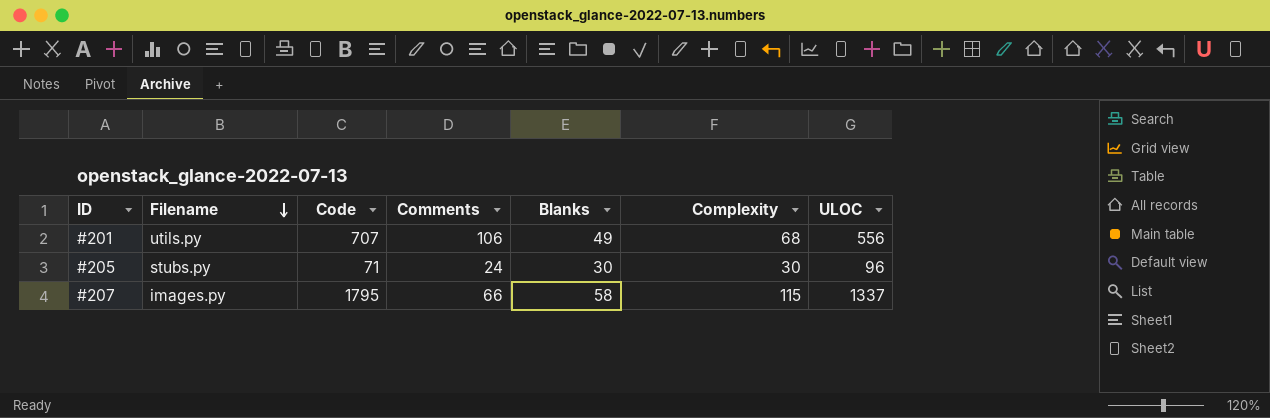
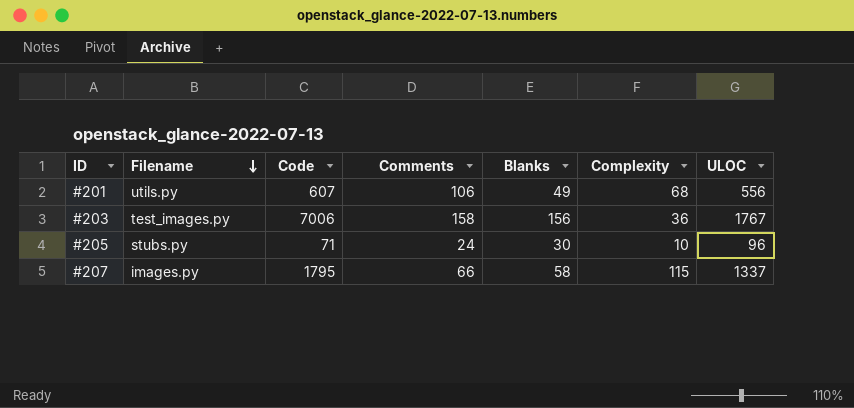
#201 | Code: 707 -> 607
row #203: none -> test_images.py | 7006 | 158 | 156 | 36 | 1767
#205 | Complexity: 30 -> 10

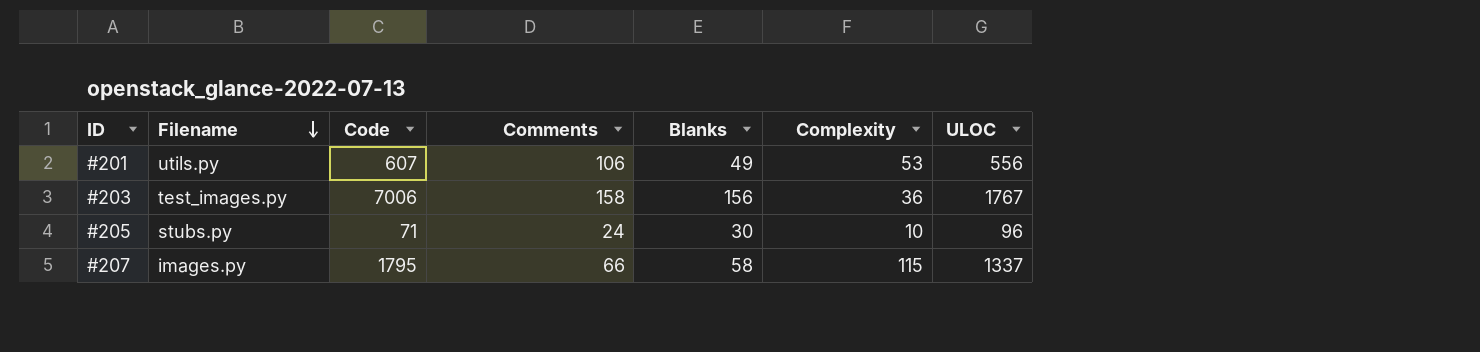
#201 | Complexity: 68 -> 53

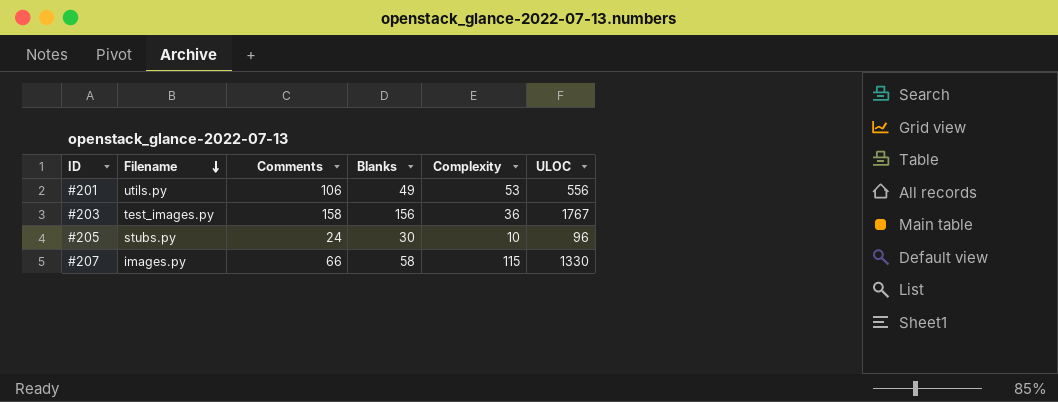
column Code | position: 3 -> none
#207 | ULOC: 1337 -> 1330

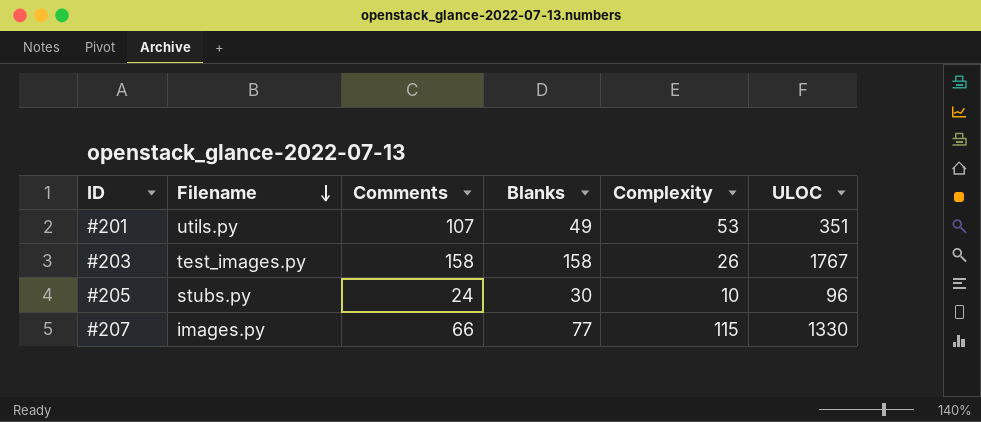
#201 | Comments: 106 -> 107
#201 | ULOC: 556 -> 351
#203 | Blanks: 156 -> 158
#203 | Complexity: 36 -> 26
#207 | Blanks: 58 -> 77

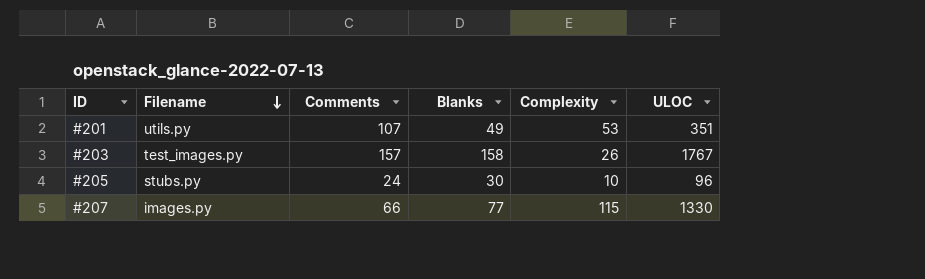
#203 | Comments: 158 -> 157

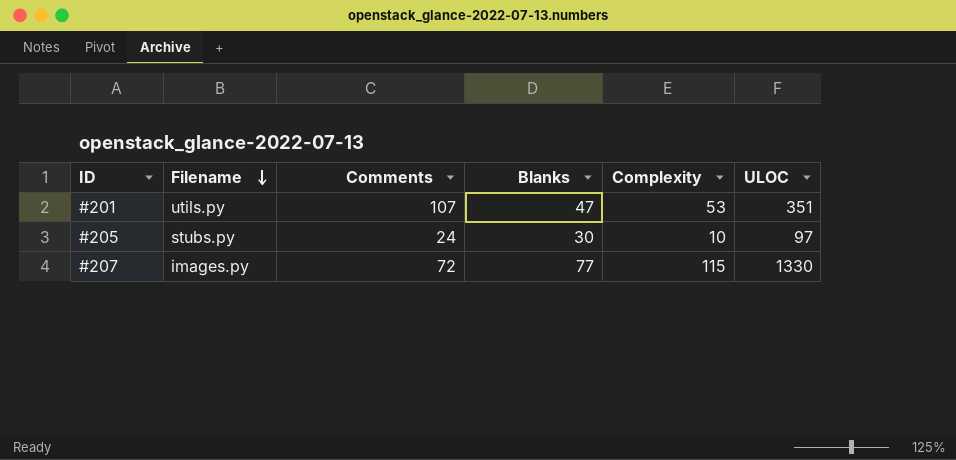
row #203: test_images.py | 157 | 158 | 26 | 1767 -> none
#201 | Blanks: 49 -> 47
#205 | ULOC: 96 -> 97
#207 | Comments: 66 -> 72

